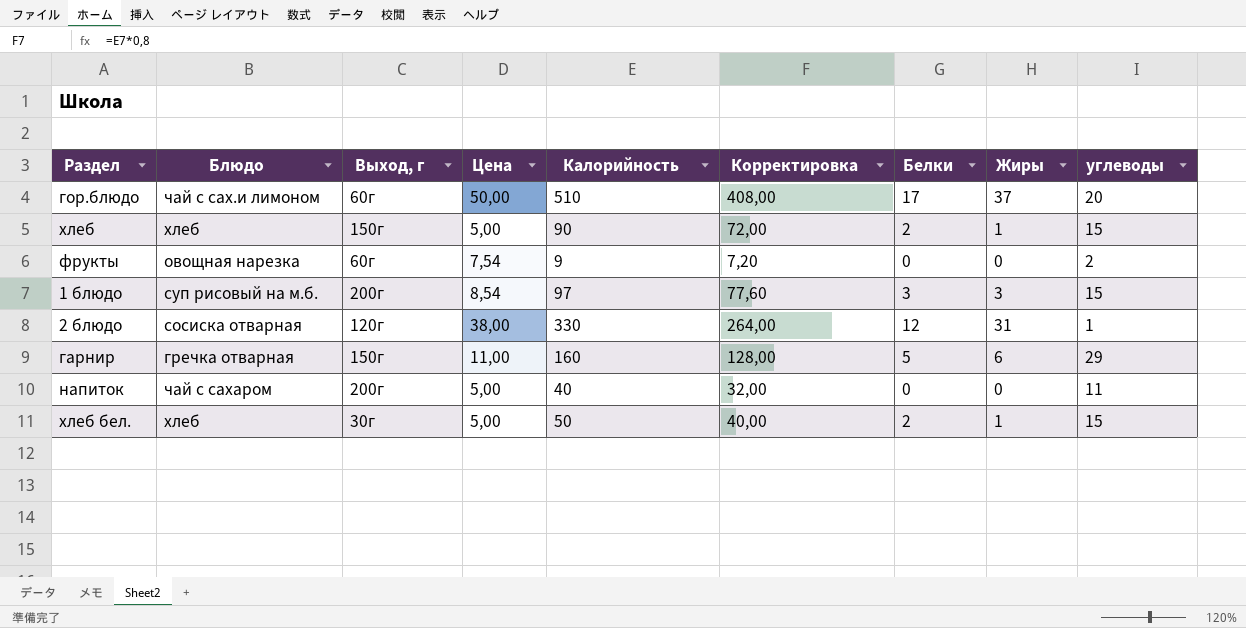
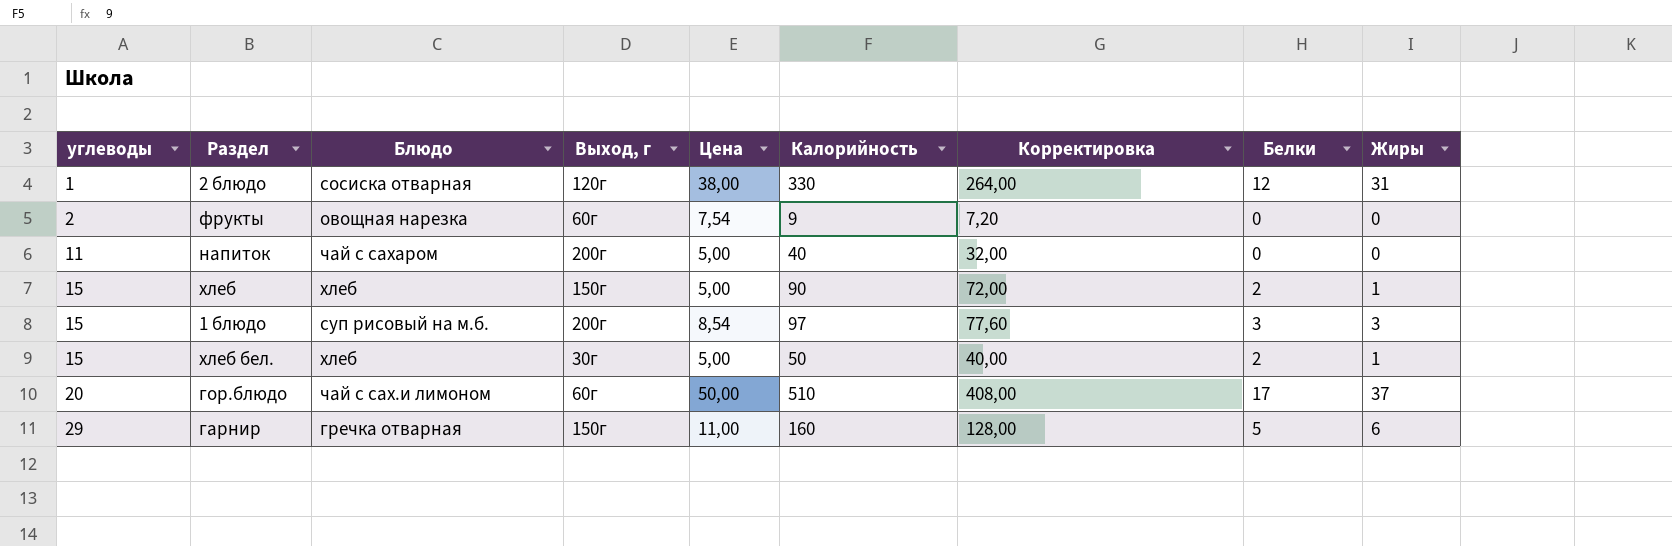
row order: none -> углеводы ascending
column углеводы | position: 9 -> 1

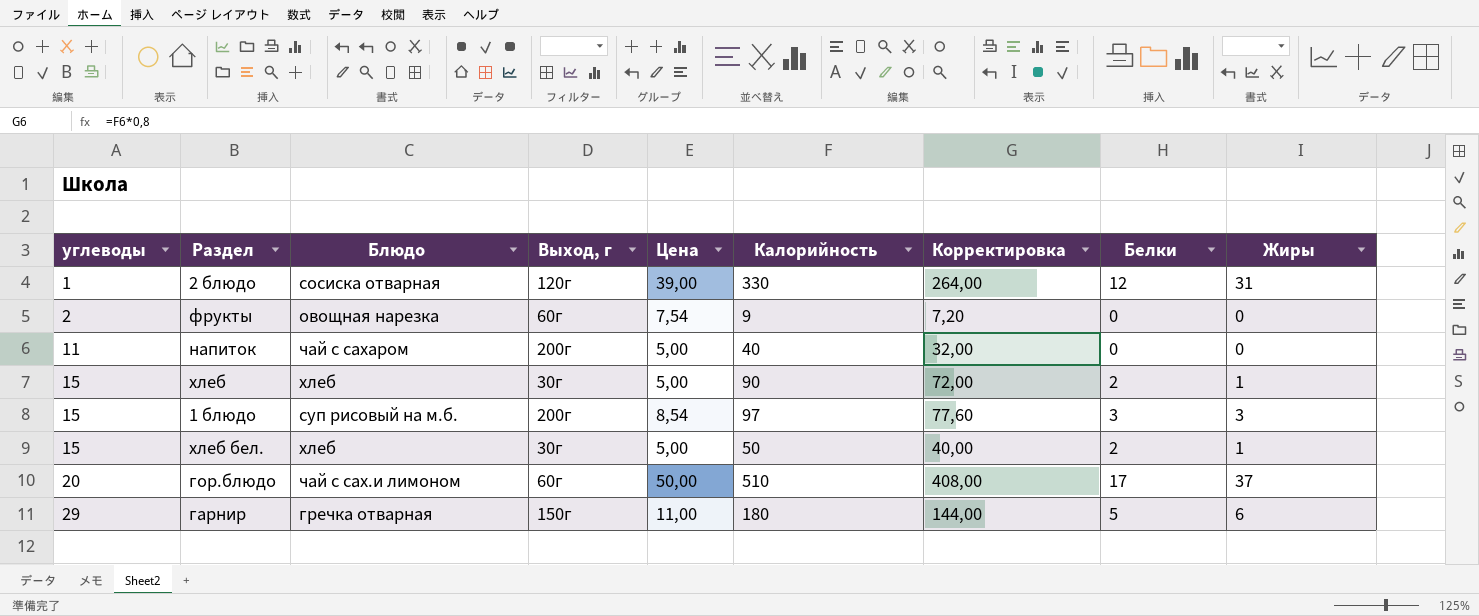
2 блюдо | Цена: 38,00 -> 39,00
хлеб | Выход, г: 150г -> 30г
гарнир | Калорийность: 160 -> 180
гарнир | Корректировка: 128,00 -> 144,00

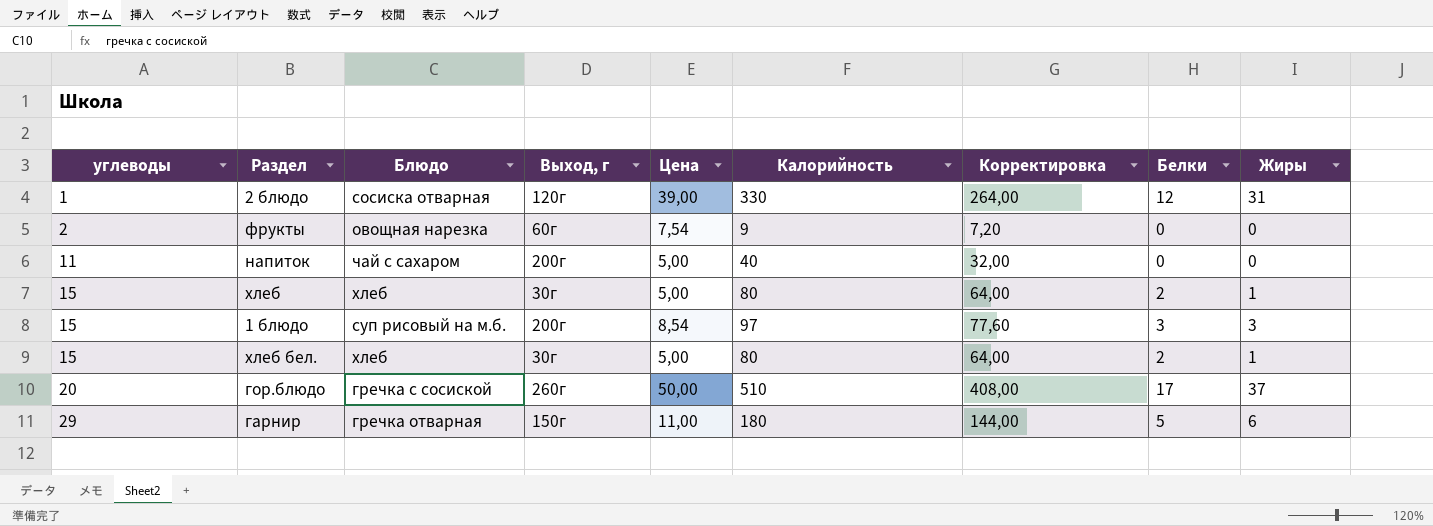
хлеб | Калорийность: 90 -> 80
хлеб | Корректировка: 72,00 -> 64,00
хлеб бел. | Калорийность: 50 -> 80
хлеб бел. | Корректировка: 40,00 -> 64,00
гор.блюдо | Блюдо: чай с сах.и лимоном -> гречка с сосиской
гор.блюдо | Выход, г: 60г -> 260г

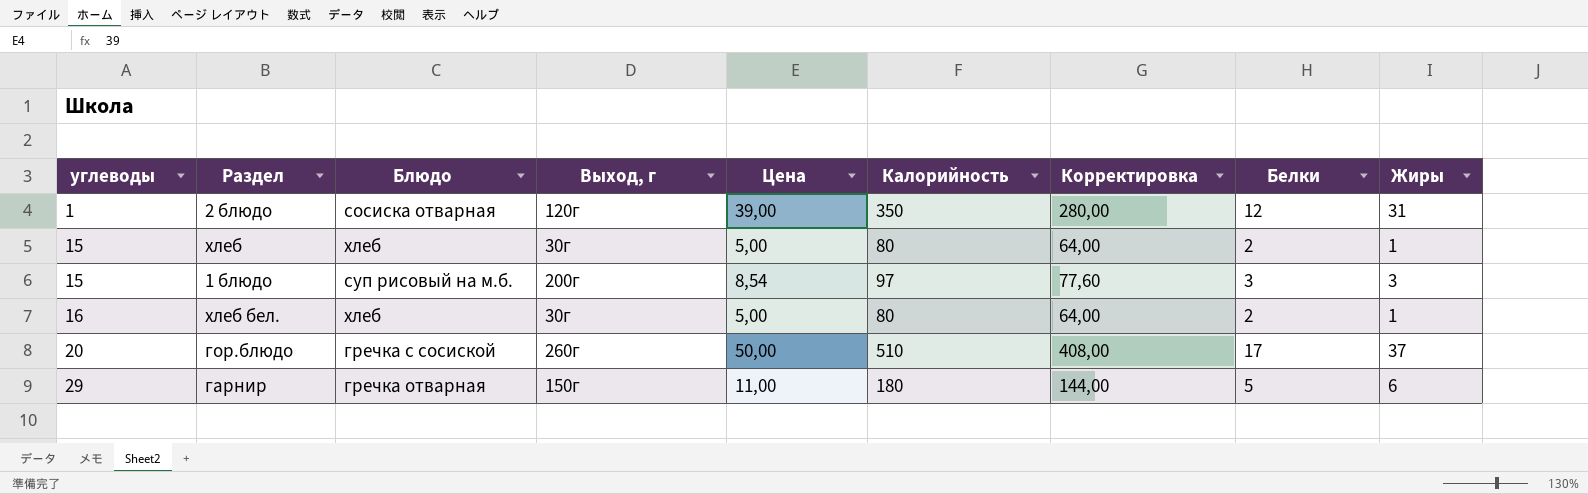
row фрукты: 2 | овощная нарезка | 60г | 7,54 | 9 | 7,20 | 0 | 0 -> none
row напиток: 11 | чай с сахаром | 200г | 5,00 | 40 | 32,00 | 0 | 0 -> none
2 блюдо | Калорийность: 330 -> 350
2 блюдо | Корректировка: 264,00 -> 280,00
хлеб бел. | углеводы: 15 -> 16

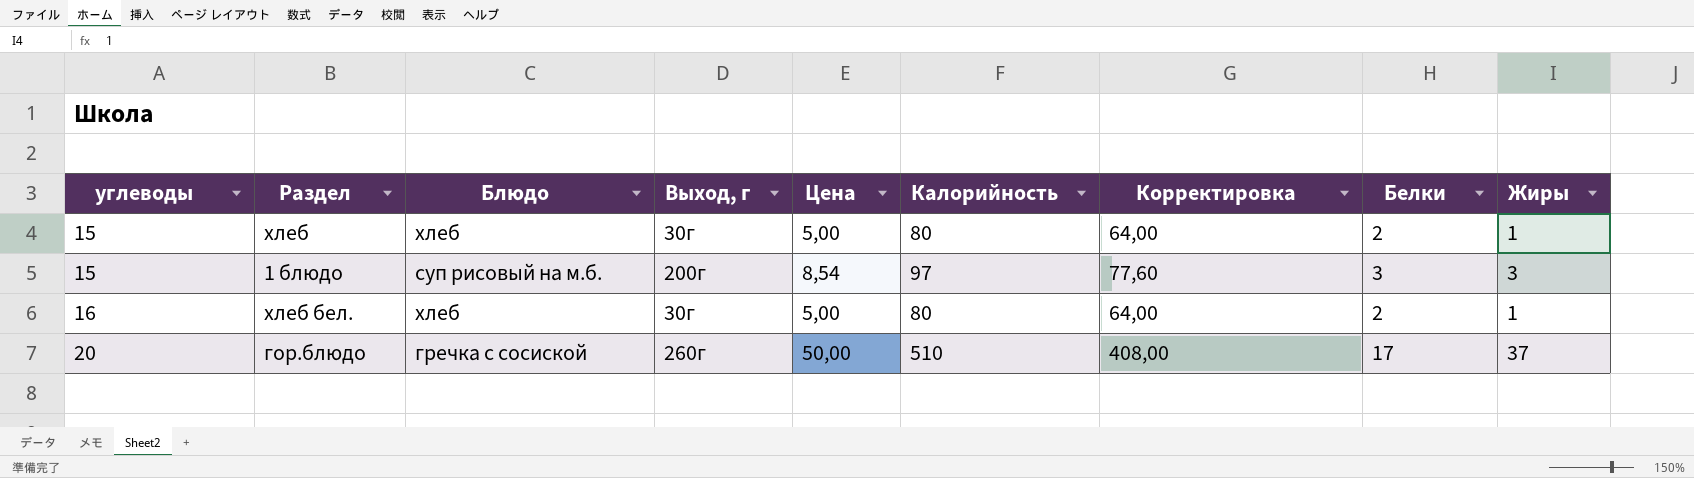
row 2 блюдо: 1 | сосиска отварная | 120г | 39,00 | 350 | 280,00 | 12 | 31 -> none
row гарнир: 29 | гречка отварная | 150г | 11,00 | 180 | 144,00 | 5 | 6 -> none

